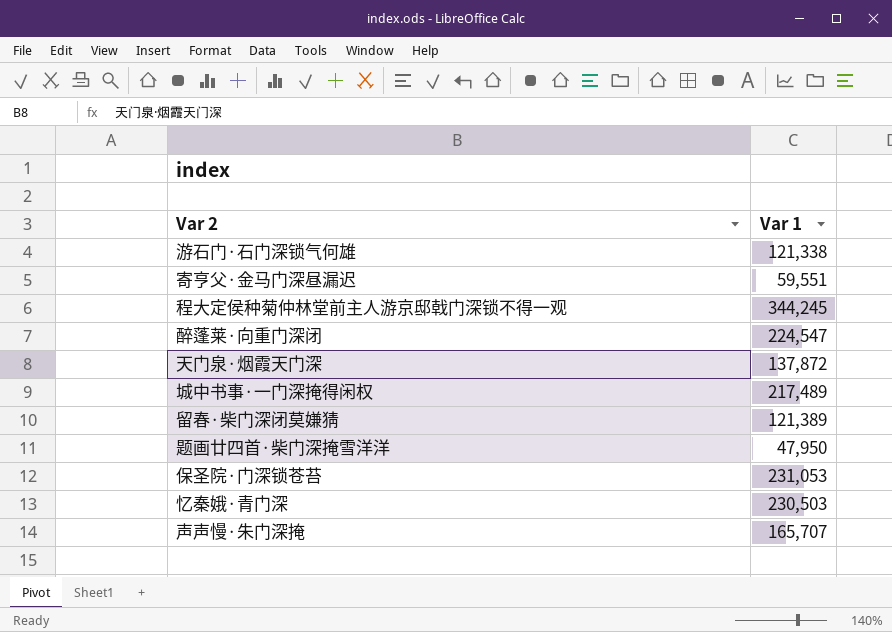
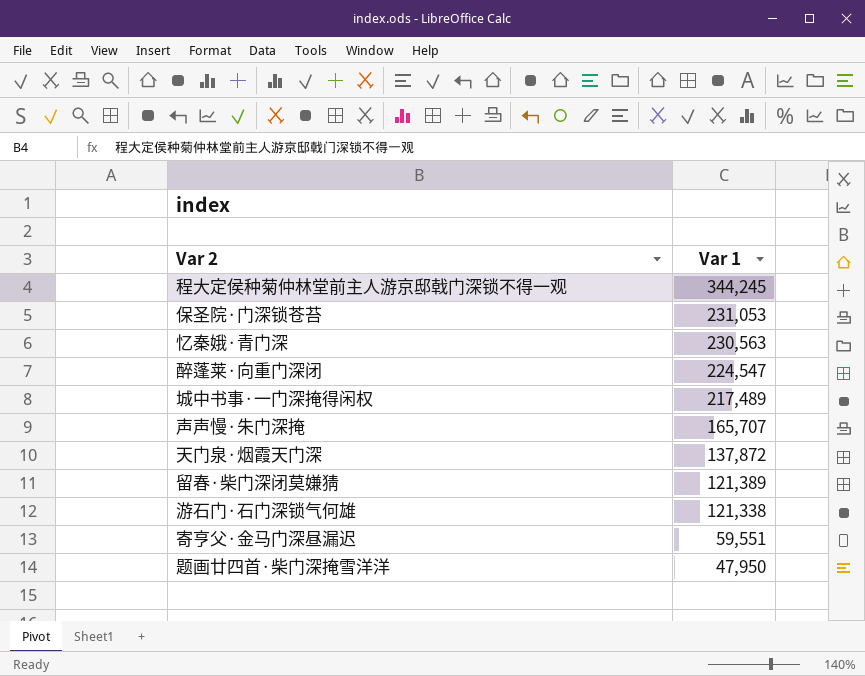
row order: none -> Var 1 descending
忆秦娥·青门深 | Var 1: 230,503 -> 230,563

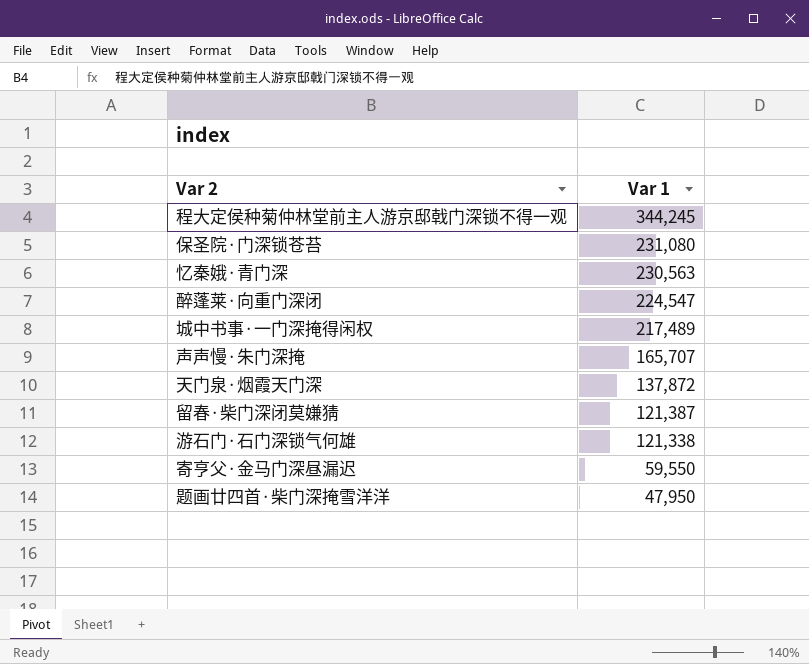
保圣院·门深锁苍苔 | Var 1: 231,053 -> 231,080
留春·柴门深闭莫嫌猜 | Var 1: 121,389 -> 121,387
寄亨父·金马门深昼漏迟 | Var 1: 59,551 -> 59,550

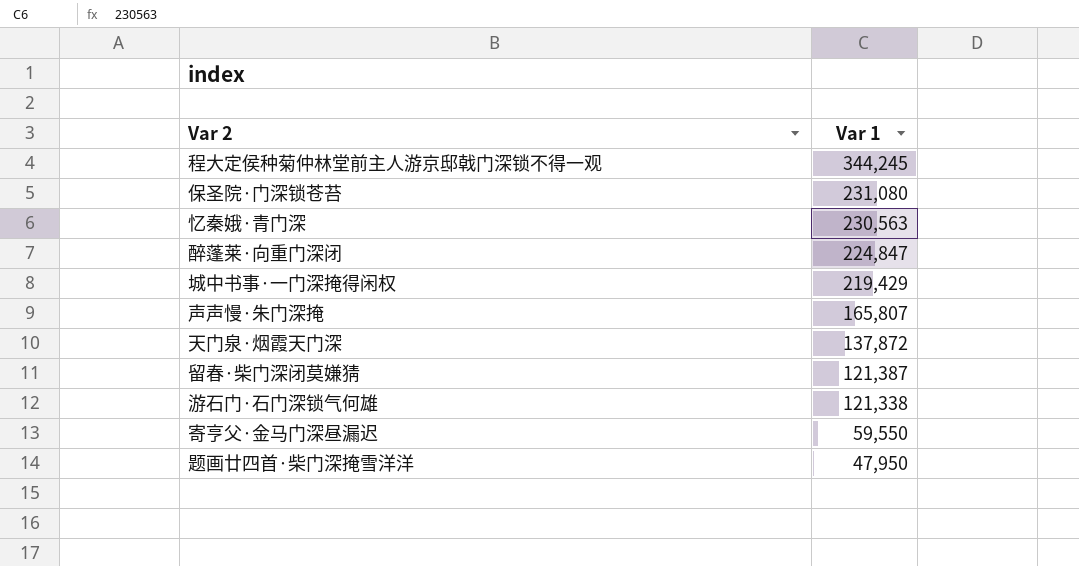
醉蓬莱·向重门深闭 | Var 1: 224,547 -> 224,847
城中书事·一门深掩得闲权 | Var 1: 217,489 -> 219,429
声声慢·朱门深掩 | Var 1: 165,707 -> 165,807

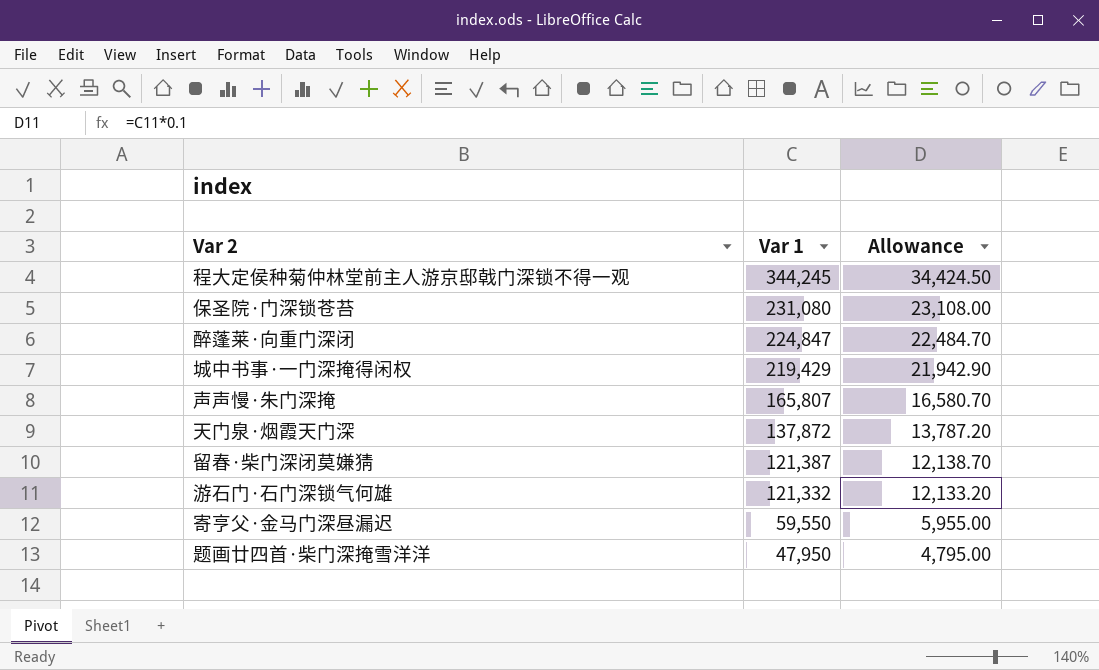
column Allowance | formula: none -> [Var 1] * 0.1
row 忆秦娥·青门深: 230,563 -> none
游石门·石门深锁气何雄 | Var 1: 121,338 -> 121,332

